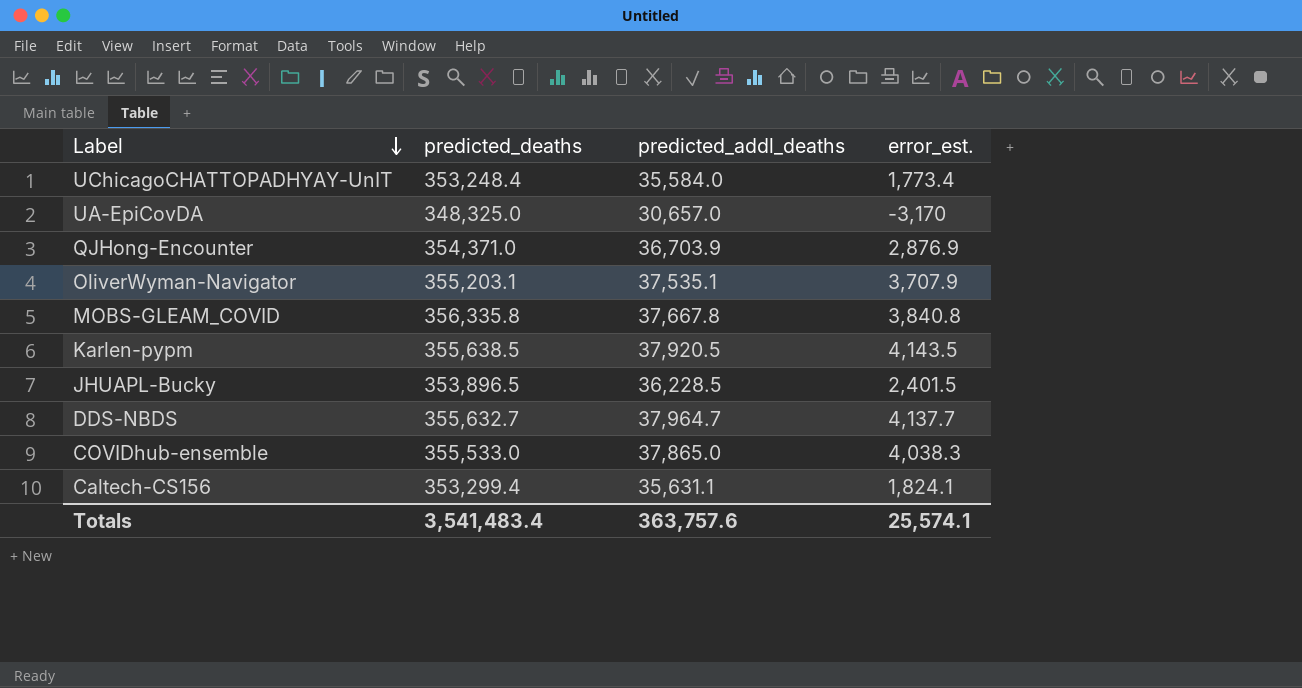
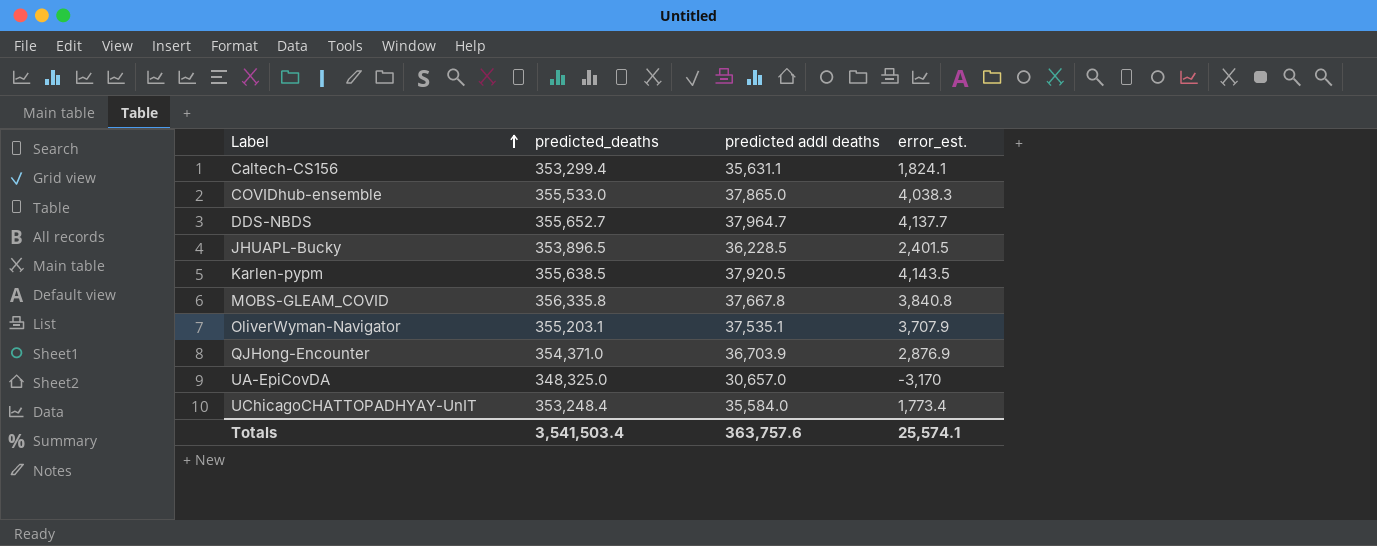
row order: Label descending -> Label ascending
column name: predicted_addl_deaths -> predicted addl deaths
DDS-NBDS | predicted_deaths: 355,632.7 -> 355,652.7
Totals | predicted_deaths: 3,541,483.4 -> 3,541,503.4

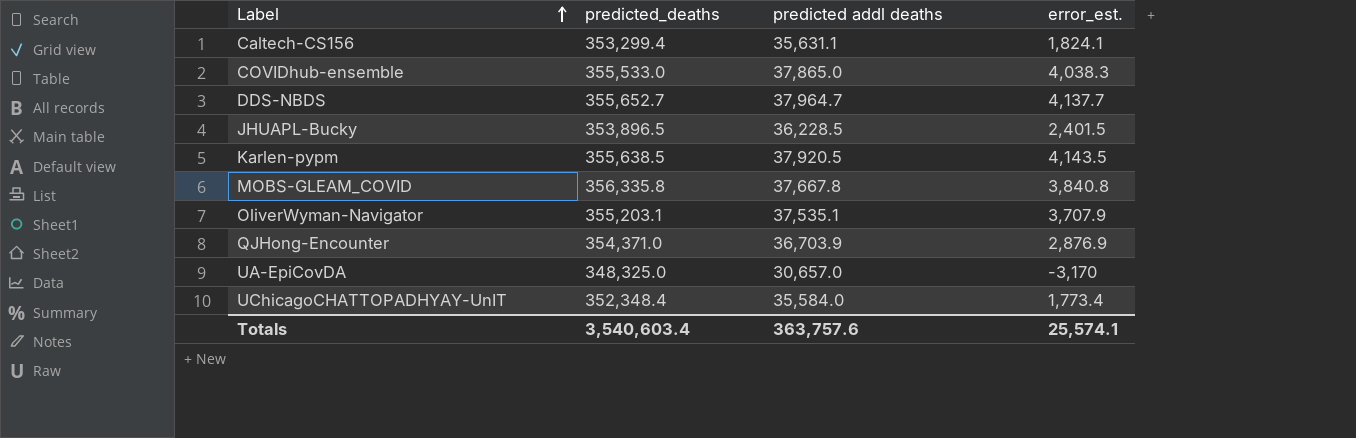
UChicagoCHATTOPADHYAY-UnIT | predicted_deaths: 353,248.4 -> 352,348.4
Totals | predicted_deaths: 3,541,503.4 -> 3,540,603.4

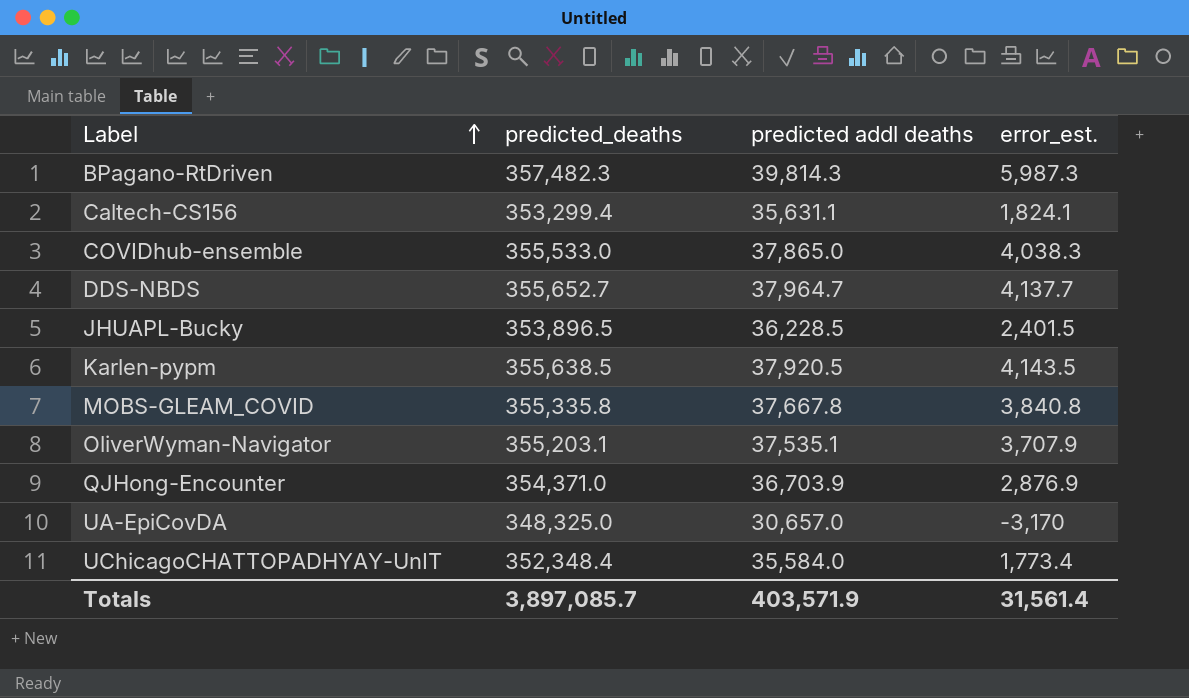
row BPagano-RtDriven: none -> 357,482.3 | 39,814.3 | 5,987.3
MOBS-GLEAM_COVID | predicted_deaths: 356,335.8 -> 355,335.8
Totals | predicted_deaths: 3,540,603.4 -> 3,897,085.7
Totals | predicted addl deaths: 363,757.6 -> 403,571.9
Totals | error_est.: 25,574.1 -> 31,561.4

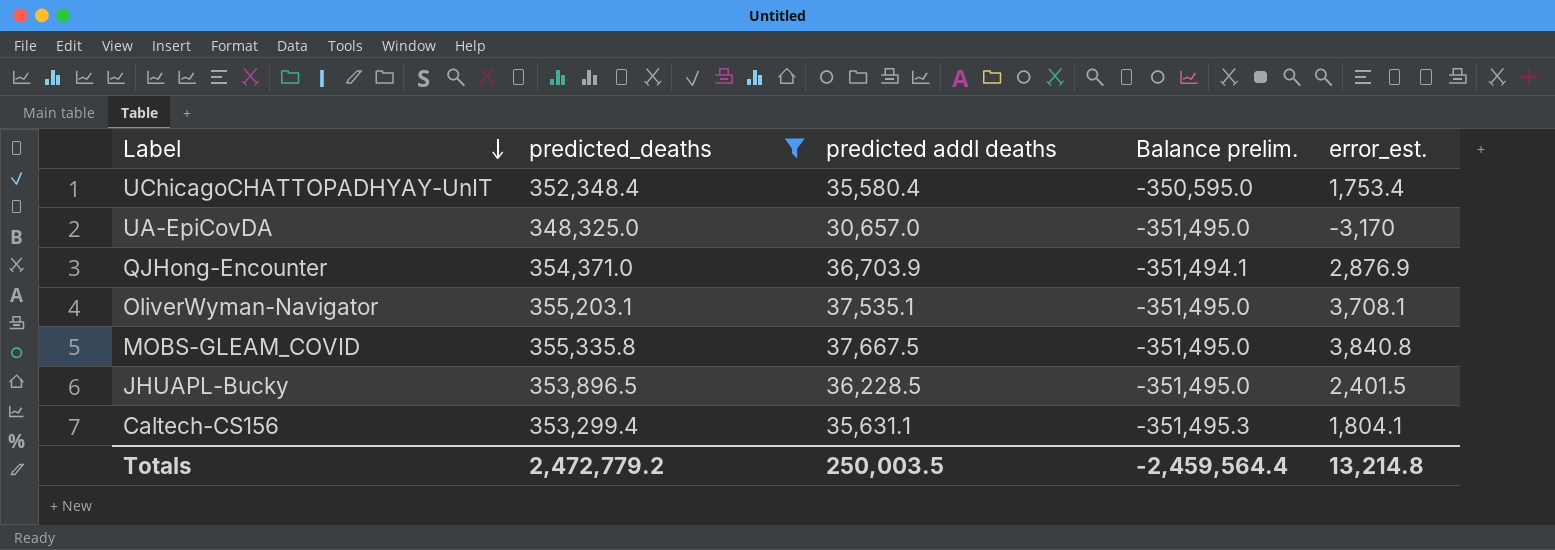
filter: none -> predicted_deaths <= 355,335.8
row order: Label ascending -> Label descending
column Balance prelim. | formula: none -> [error_est.] - [predicted_deaths]
UChicagoCHATTOPADHYAY-UnIT | predicted addl deaths: 35,584.0 -> 35,580.4
UChicagoCHATTOPADHYAY-UnIT | error_est.: 1,773.4 -> 1,753.4
OliverWyman-Navigator | error_est.: 3,707.9 -> 3,708.1
MOBS-GLEAM_COVID | predicted addl deaths: 37,667.8 -> 37,667.5
Caltech-CS156 | error_est.: 1,824.1 -> 1,804.1
Totals | predicted_deaths: 3,897,085.7 -> 2,472,779.2
Totals | predicted addl deaths: 403,571.9 -> 250,003.5
Totals | error_est.: 31,561.4 -> 13,214.8

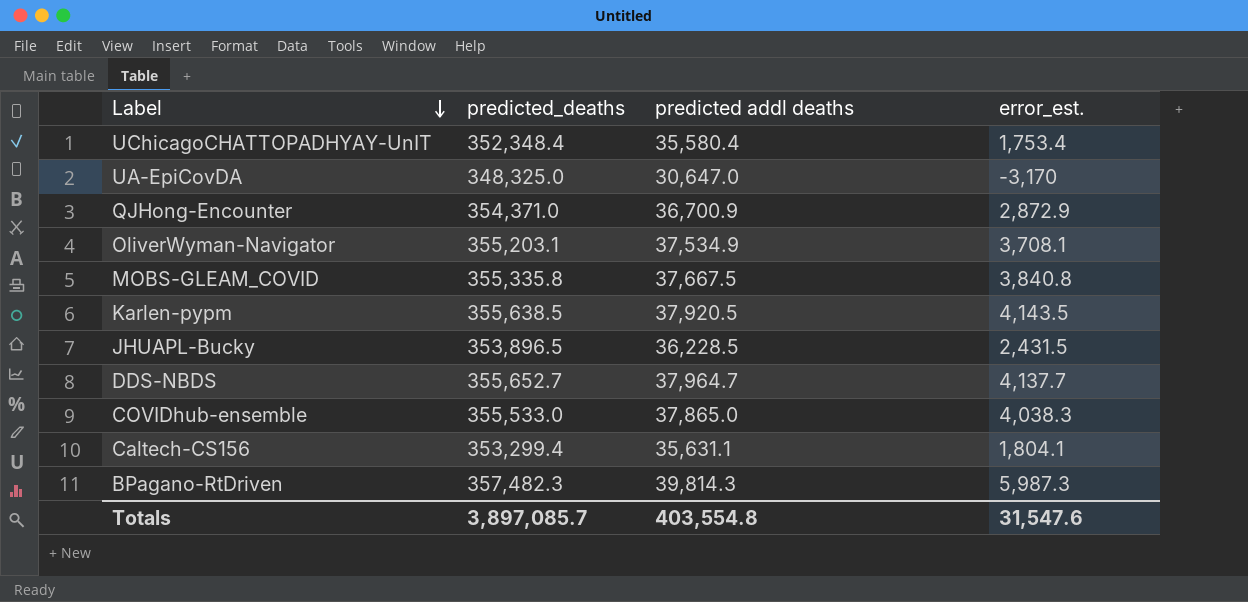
filter: predicted_deaths <= 355,335.8 -> none
column Balance prelim. | formula: [error_est.] - [predicted_deaths] -> none
UA-EpiCovDA | predicted addl deaths: 30,657.0 -> 30,647.0
QJHong-Encounter | predicted addl deaths: 36,703.9 -> 36,700.9
QJHong-Encounter | error_est.: 2,876.9 -> 2,872.9
OliverWyman-Navigator | predicted addl deaths: 37,535.1 -> 37,534.9
JHUAPL-Bucky | error_est.: 2,401.5 -> 2,431.5
Totals | predicted_deaths: 2,472,779.2 -> 3,897,085.7
Totals | predicted addl deaths: 250,003.5 -> 403,554.8
Totals | error_est.: 13,214.8 -> 31,547.6

